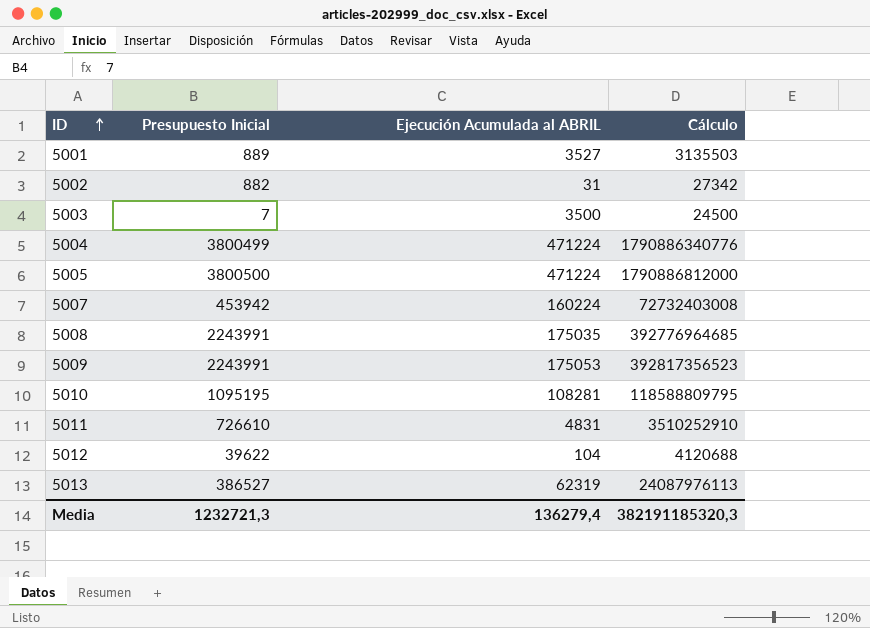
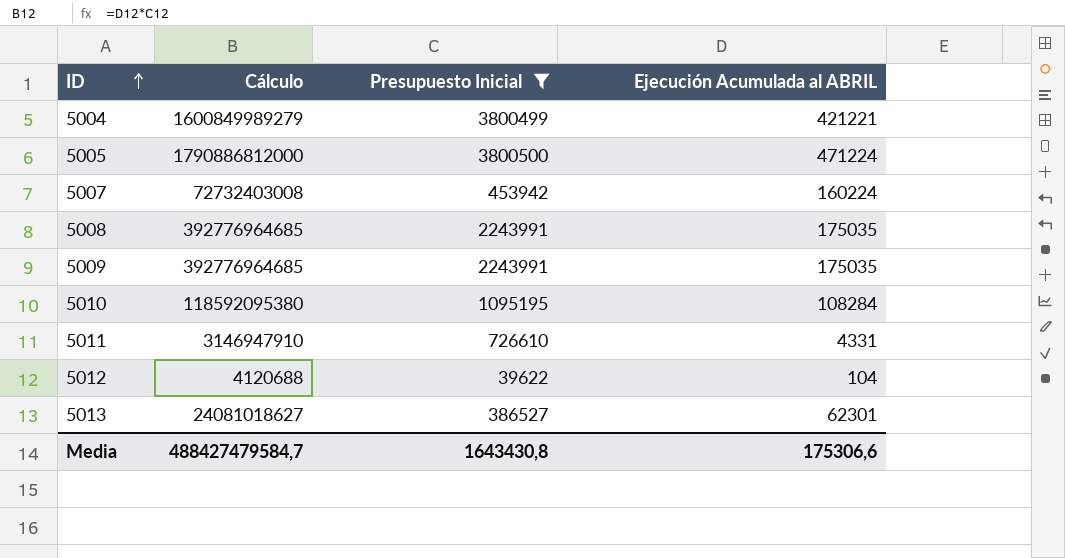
filter: none -> Presupuesto Inicial >= 39622
column Cálculo | position: 4 -> 2
5004 | Cálculo: 1790886340776 -> 1600849989279
5004 | Ejecución Acumulada al ABRIL: 471224 -> 421221
5009 | Cálculo: 392817356523 -> 392776964685
5009 | Ejecución Acumulada al ABRIL: 175053 -> 175035
5010 | Cálculo: 118588809795 -> 118592095380
5010 | Ejecución Acumulada al ABRIL: 108281 -> 108284
5011 | Cálculo: 3510252910 -> 3146947910
5011 | Ejecución Acumulada al ABRIL: 4831 -> 4331
5013 | Cálculo: 24087976113 -> 24081018627
5013 | Ejecución Acumulada al ABRIL: 62319 -> 62301
Media | Cálculo: 382191185320,3 -> 488427479584,7
Media | Presupuesto Inicial: 1232721,3 -> 1643430,8
Media | Ejecución Acumulada al ABRIL: 136279,4 -> 175306,6

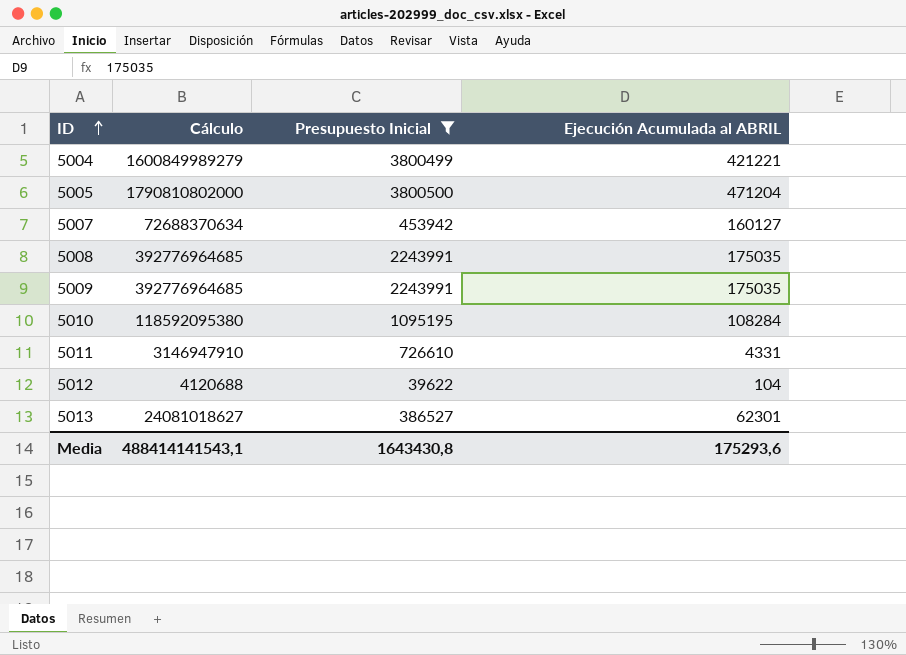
5005 | Cálculo: 1790886812000 -> 1790810802000
5005 | Ejecución Acumulada al ABRIL: 471224 -> 471204
5007 | Cálculo: 72732403008 -> 72688370634
5007 | Ejecución Acumulada al ABRIL: 160224 -> 160127
Media | Cálculo: 488427479584,7 -> 488414141543,1
Media | Ejecución Acumulada al ABRIL: 175306,6 -> 175293,6

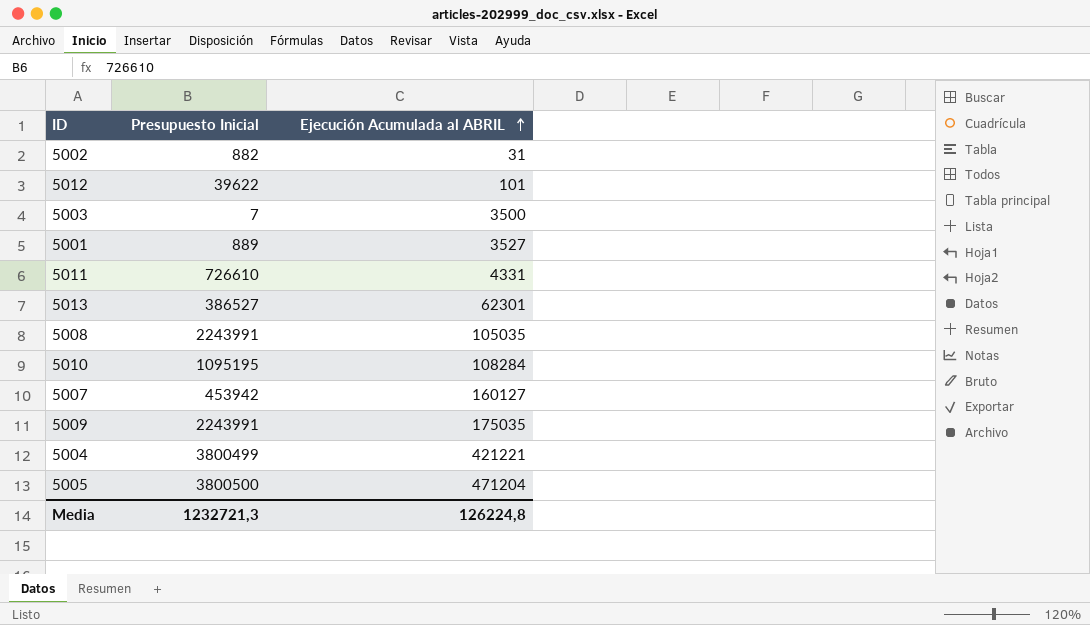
filter: Presupuesto Inicial >= 39622 -> none
row order: ID ascending -> Ejecución Acumulada al ABRIL ascending
column Cálculo | formula: [Presupuesto Inicial] * [Ejecución Acumulada al ABRIL] -> none
5012 | Ejecución Acumulada al ABRIL: 104 -> 101
5008 | Ejecución Acumulada al ABRIL: 175035 -> 105035
Media | Presupuesto Inicial: 1643430,8 -> 1232721,3
Media | Ejecución Acumulada al ABRIL: 175293,6 -> 126224,8

